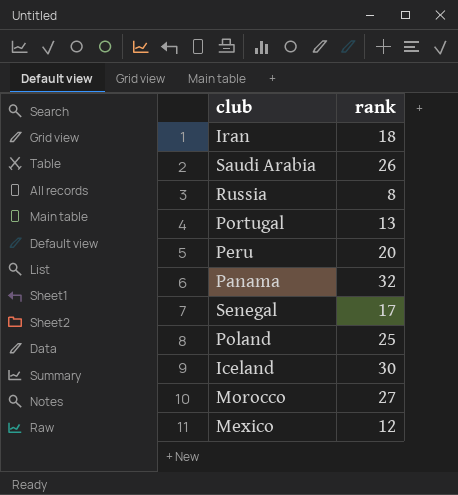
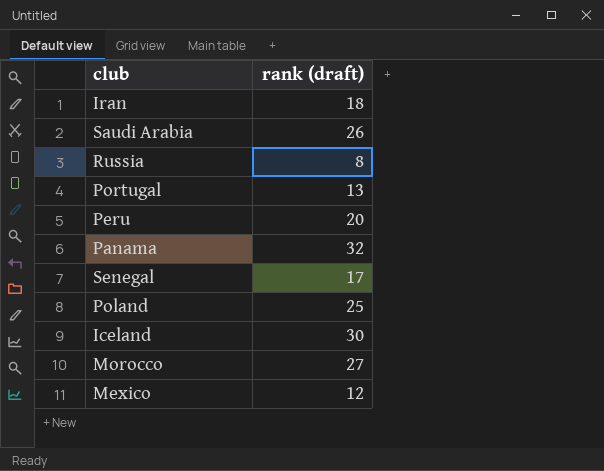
column name: rank -> rank (draft)

